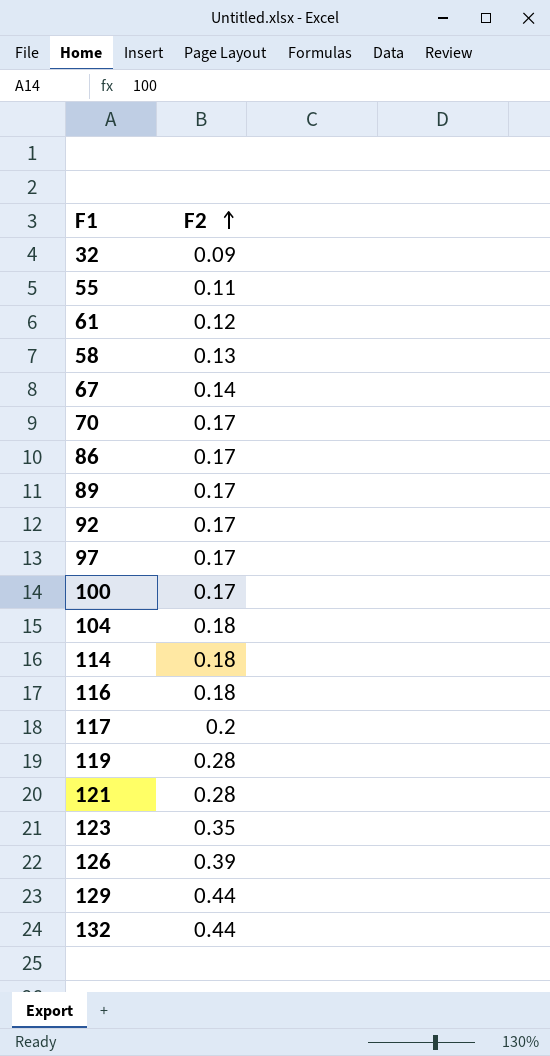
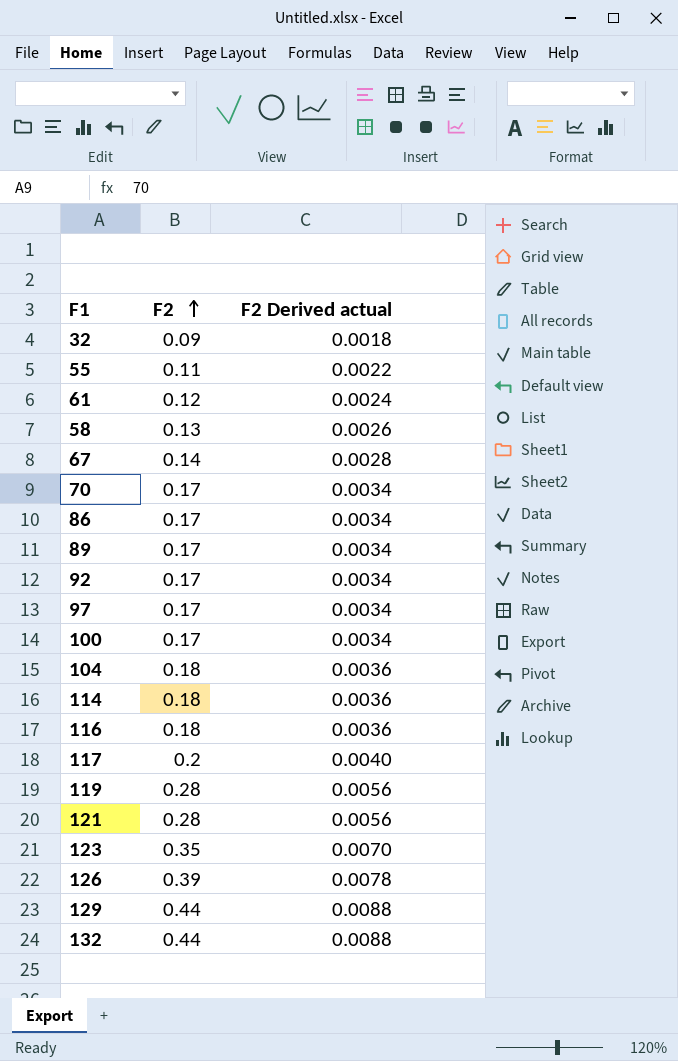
column F2 Derived actual | formula: none -> [F2] * 0.02

